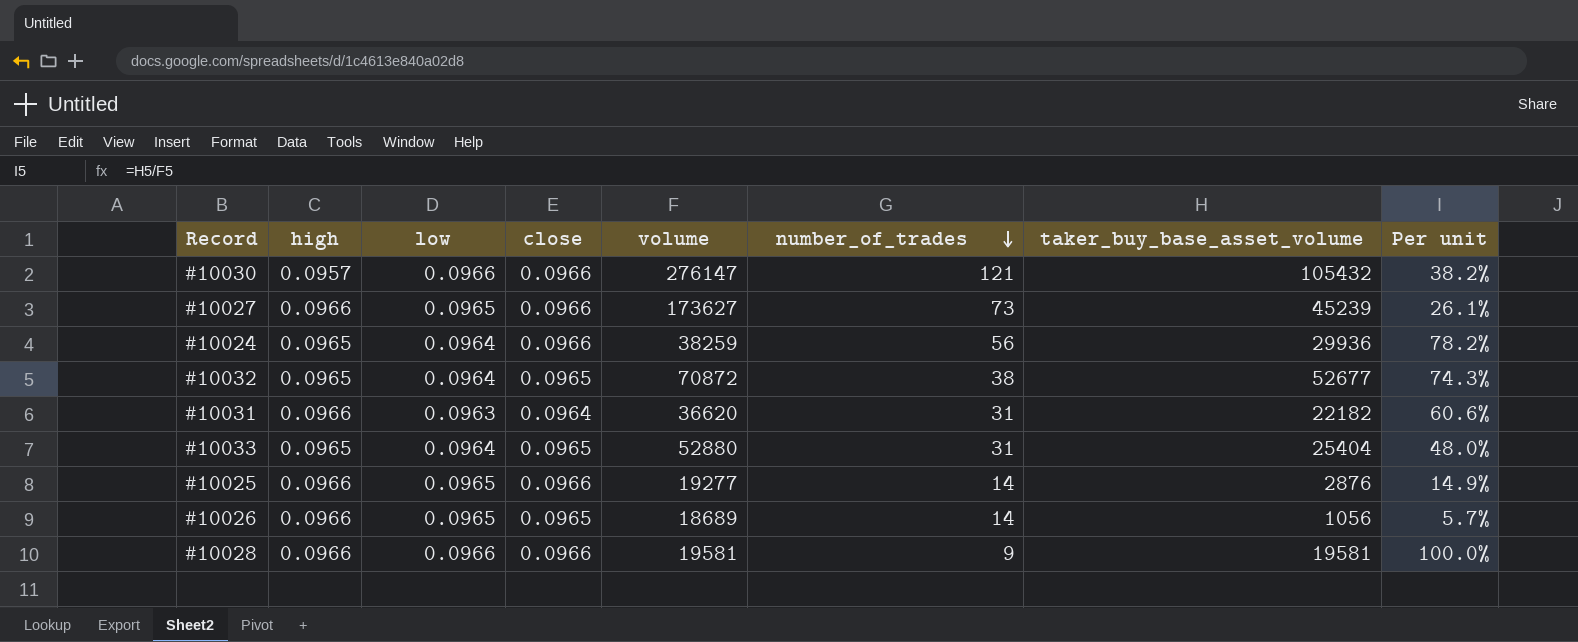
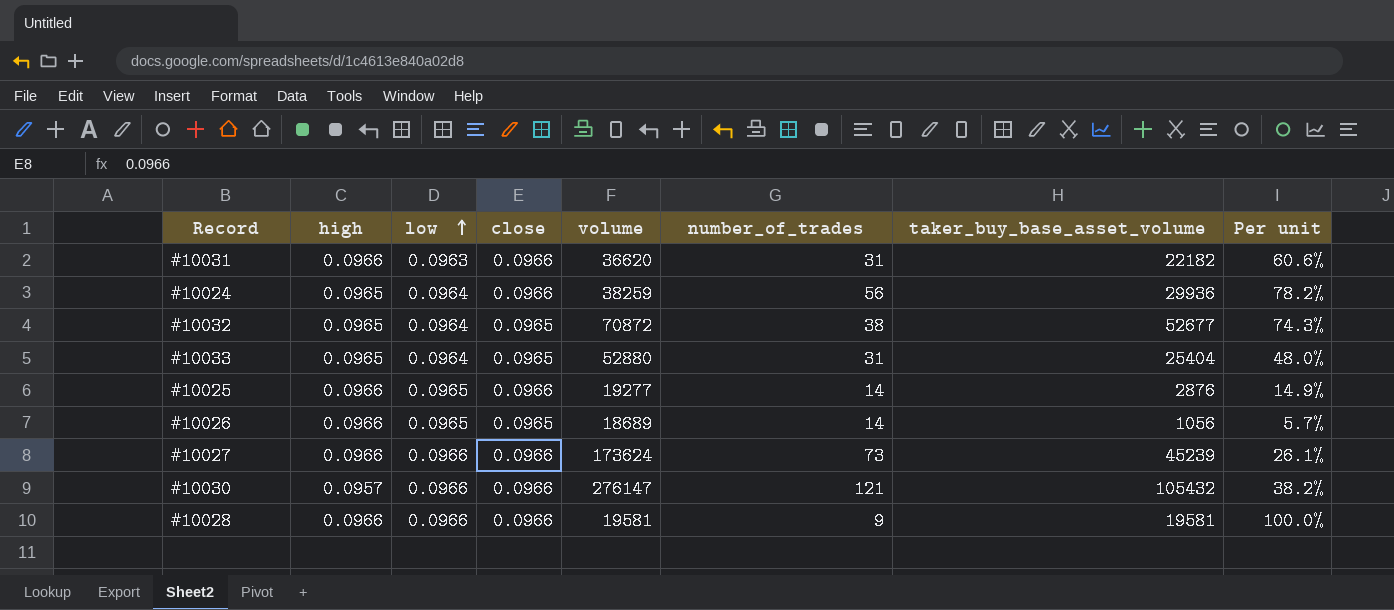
row order: number_of_trades descending -> low ascending
#10031 | close: 0.0964 -> 0.0966
#10027 | low: 0.0965 -> 0.0966
#10027 | volume: 173627 -> 173624

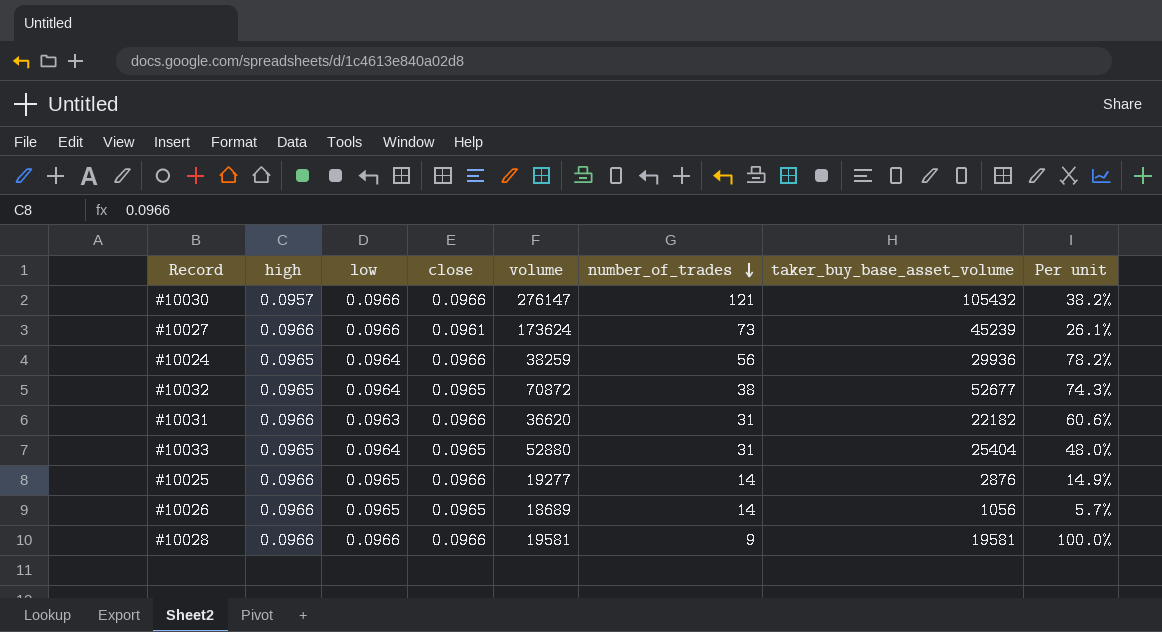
row order: low ascending -> number_of_trades descending
#10027 | close: 0.0966 -> 0.0961

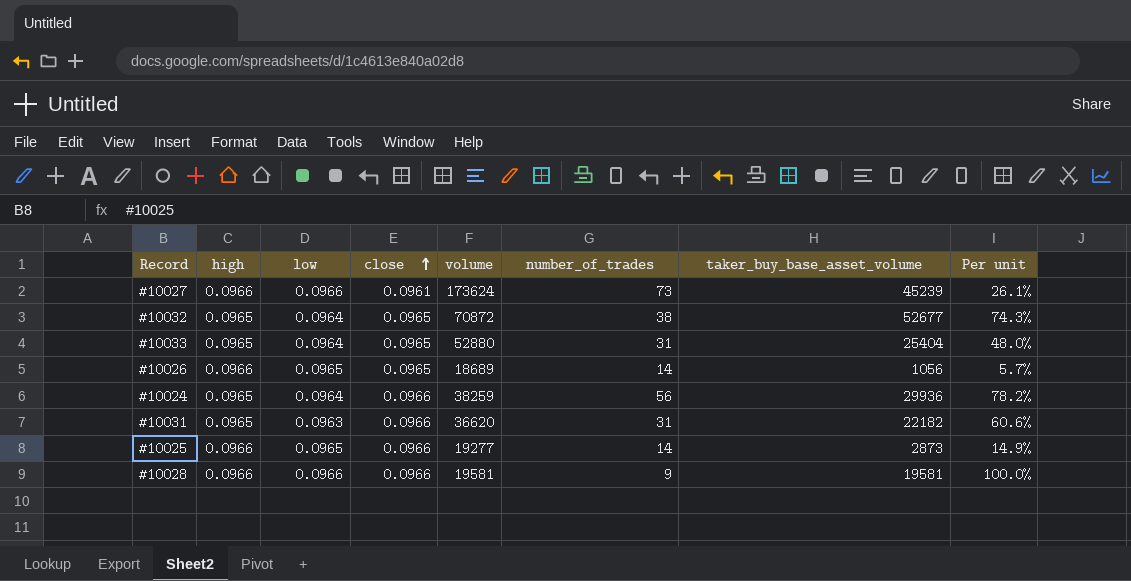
row order: number_of_trades descending -> close ascending
row #10030: 0.0957 | 0.0966 | 0.0966 | 276147 | 121 | 105432 | 38.2% -> none
#10031 | high: 0.0966 -> 0.0965
#10025 | taker_buy_base_asset_volume: 2876 -> 2873

